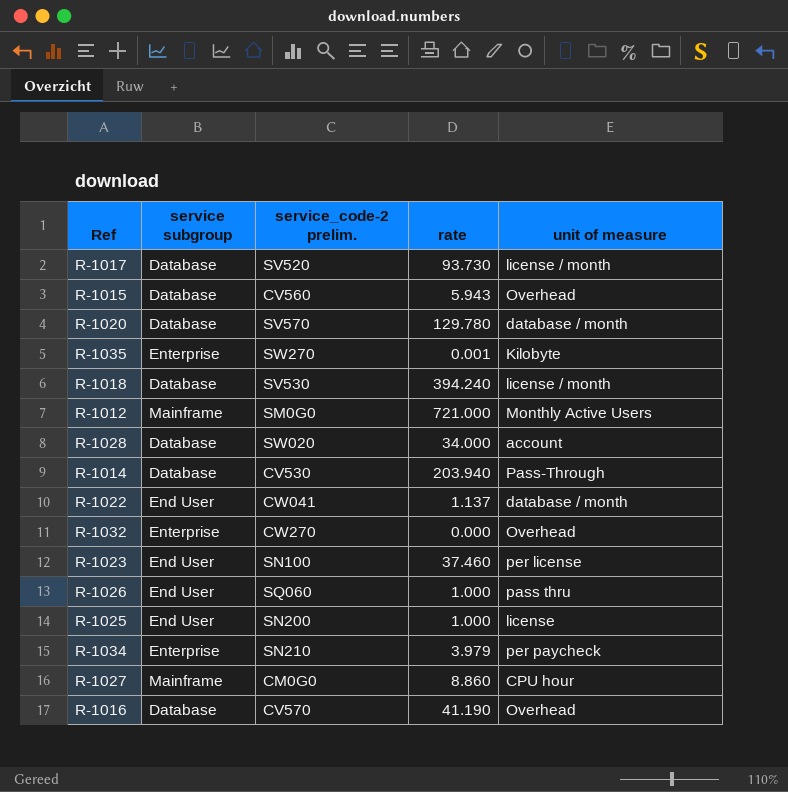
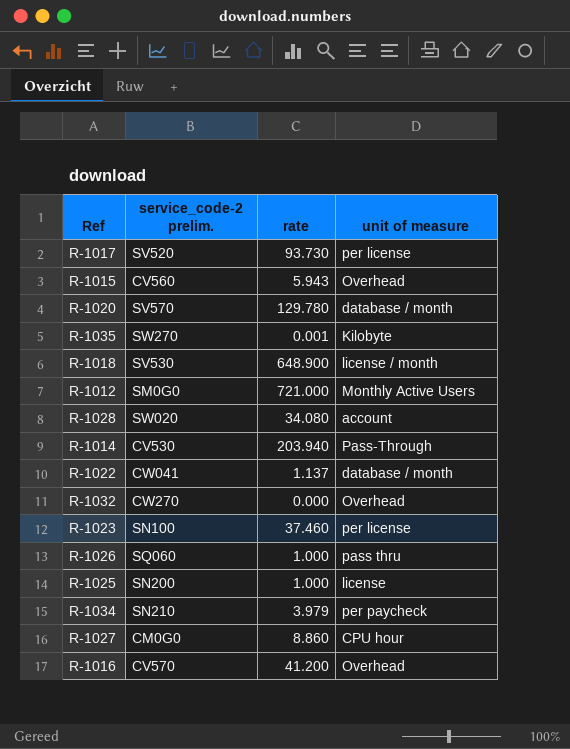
column service subgroup | position: 2 -> none
R-1017 | unit of measure: license / month -> per license
R-1018 | rate: 394.240 -> 648.900
R-1028 | rate: 34.000 -> 34.080
R-1016 | rate: 41.190 -> 41.200

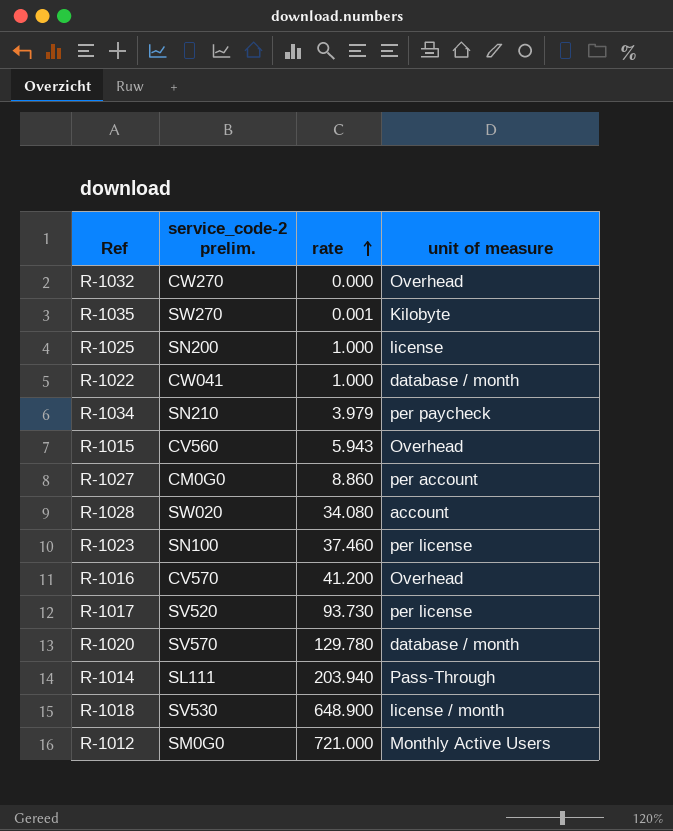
row order: none -> rate ascending
row R-1026: SQ060 | 1.000 | pass thru -> none
R-1022 | rate: 1.137 -> 1.000
R-1027 | unit of measure: CPU hour -> per account
R-1014 | service_code-2 prelim.: CV530 -> SL111

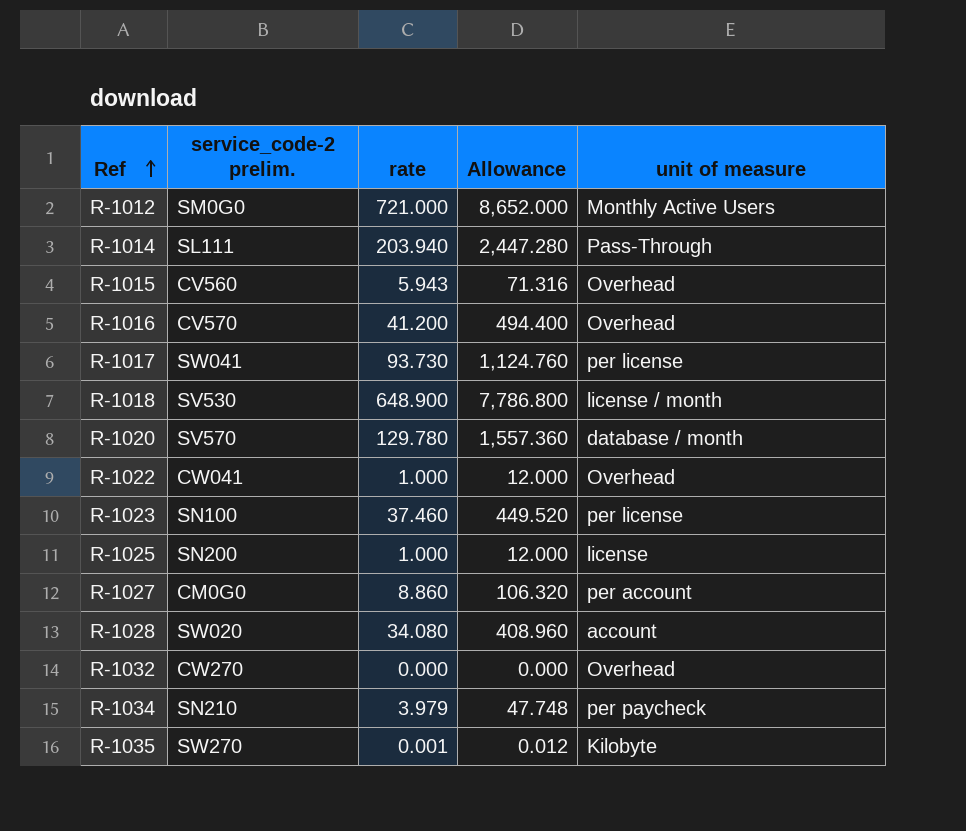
row order: rate ascending -> Ref ascending
column Allowance | formula: none -> [rate] * 12
R-1017 | service_code-2 prelim.: SV520 -> SW041
R-1022 | unit of measure: database / month -> Overhead

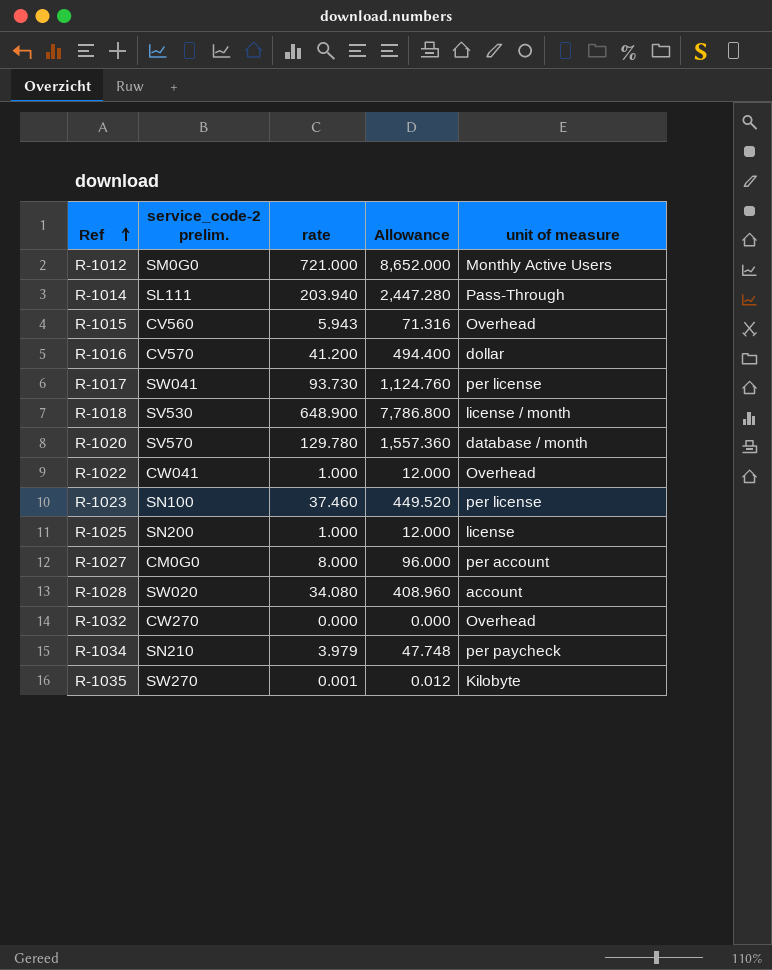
R-1016 | unit of measure: Overhead -> dollar
R-1027 | rate: 8.860 -> 8.000
R-1027 | Allowance: 106.320 -> 96.000

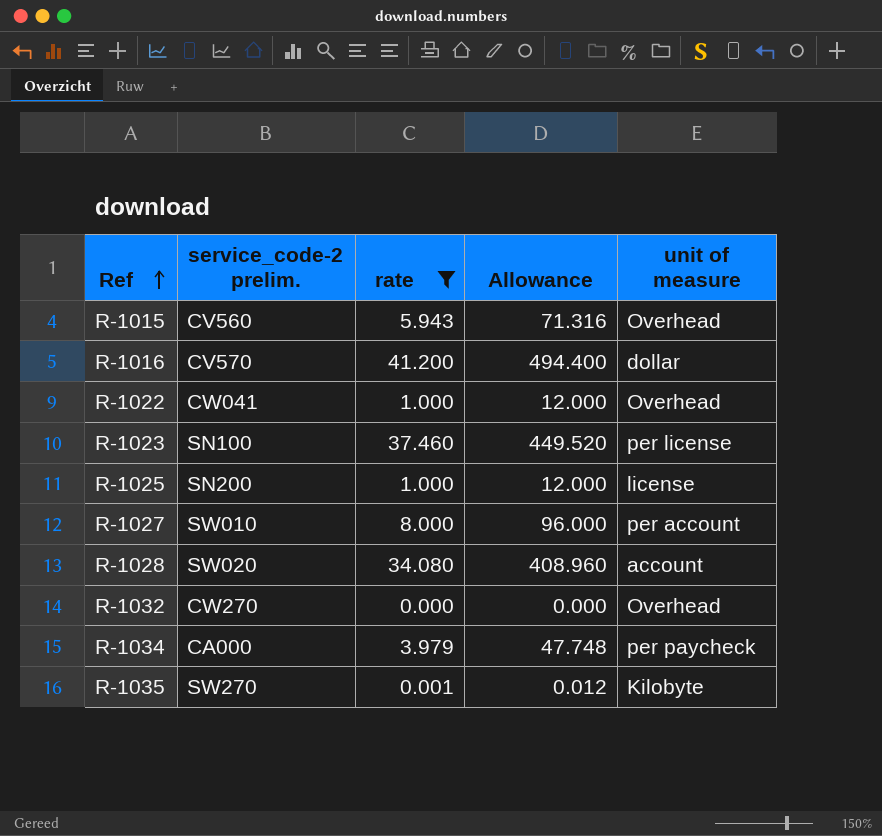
filter: none -> rate <= 41.200
R-1027 | service_code-2 prelim.: CM0G0 -> SW010
R-1034 | service_code-2 prelim.: SN210 -> CA000

